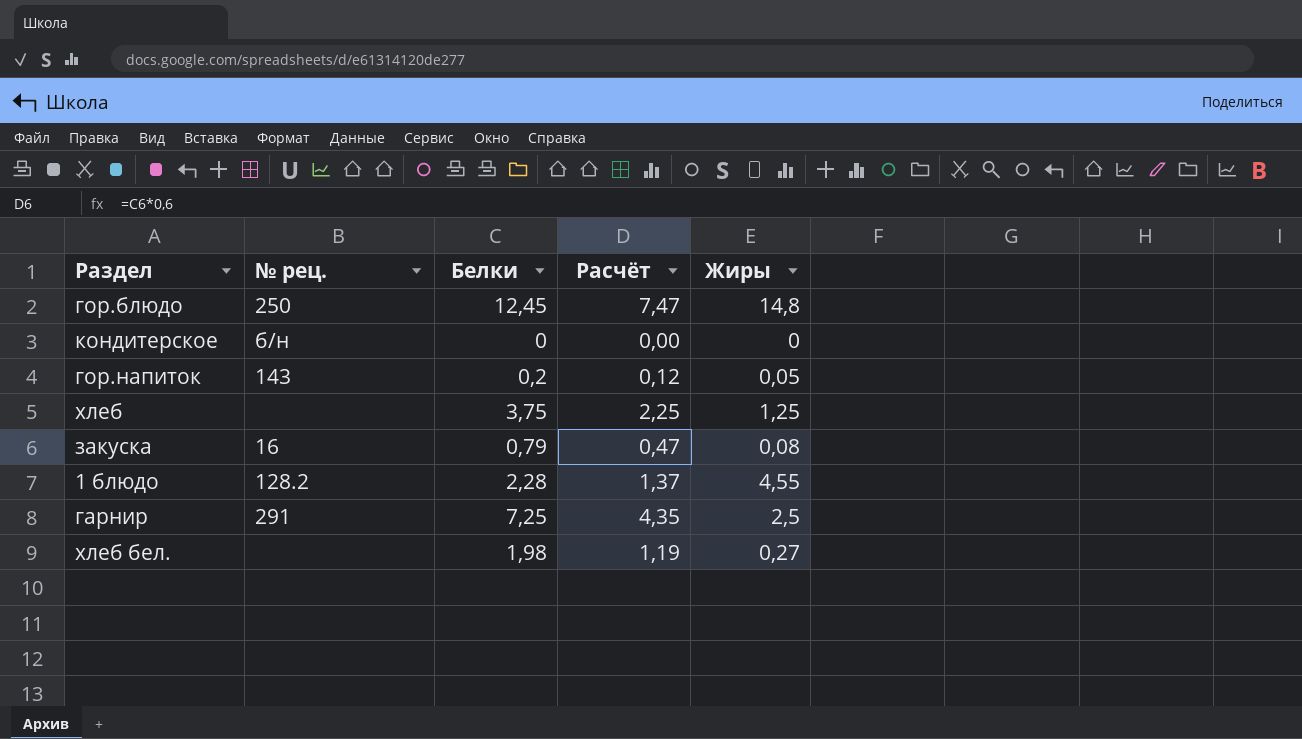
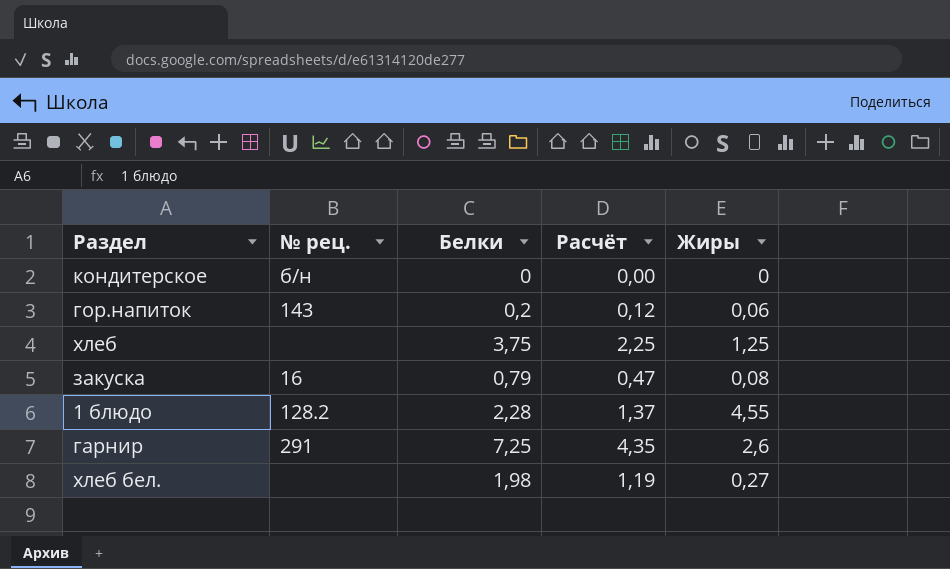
row гор.блюдо: 250 | 12,45 | 7,47 | 14,8 -> none
гор.напиток | Жиры: 0,05 -> 0,06
гарнир | Жиры: 2,5 -> 2,6

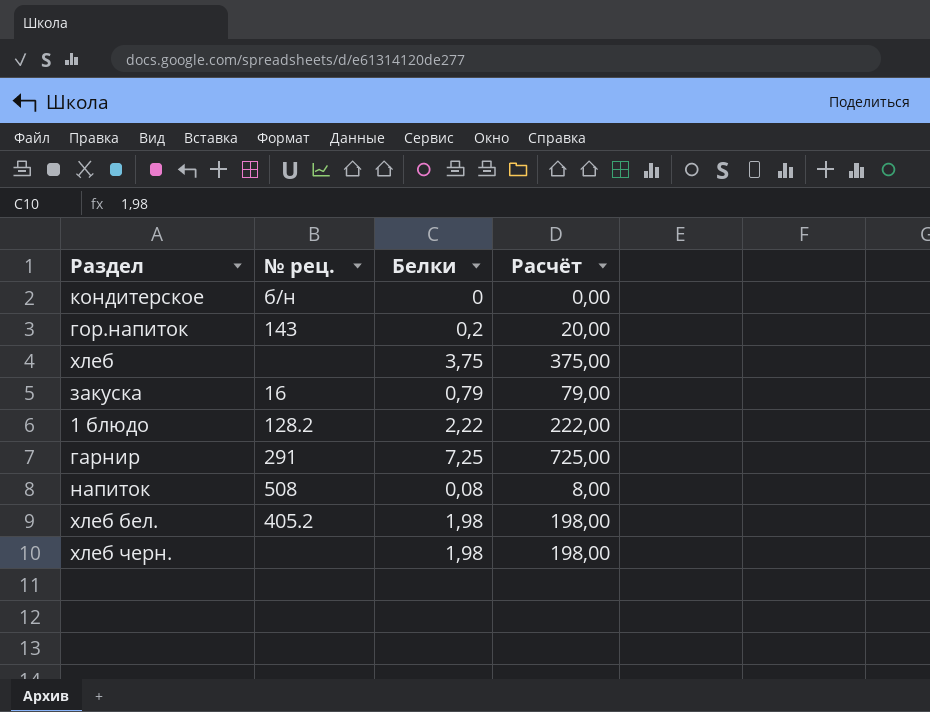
column Жиры | position: 5 -> none
column Расчёт | formula: [Белки] * 0,6 -> [Белки] * 100
1 блюдо | Белки: 2,28 -> 2,22
row напиток: none -> 508 | 0,08 | 8,00
хлеб бел. | № рец.: none -> 405.2
row хлеб черн.: none -> none | 1,98 | 198,00

